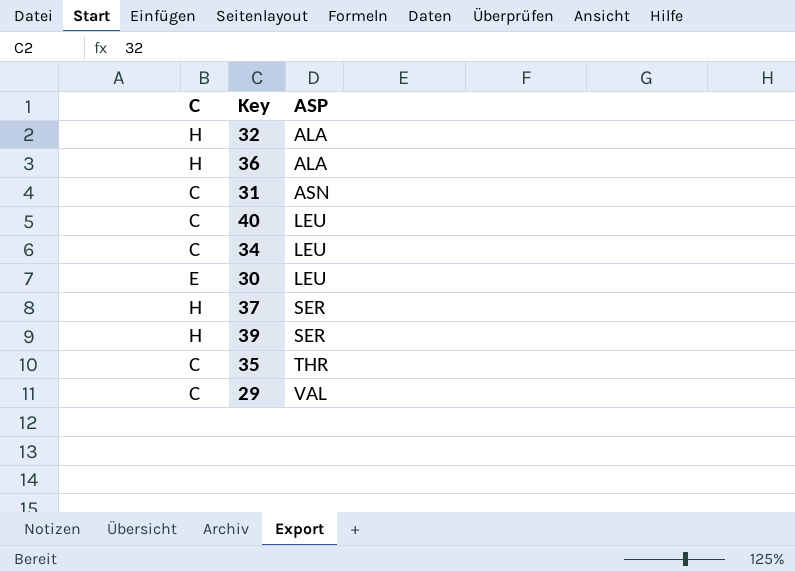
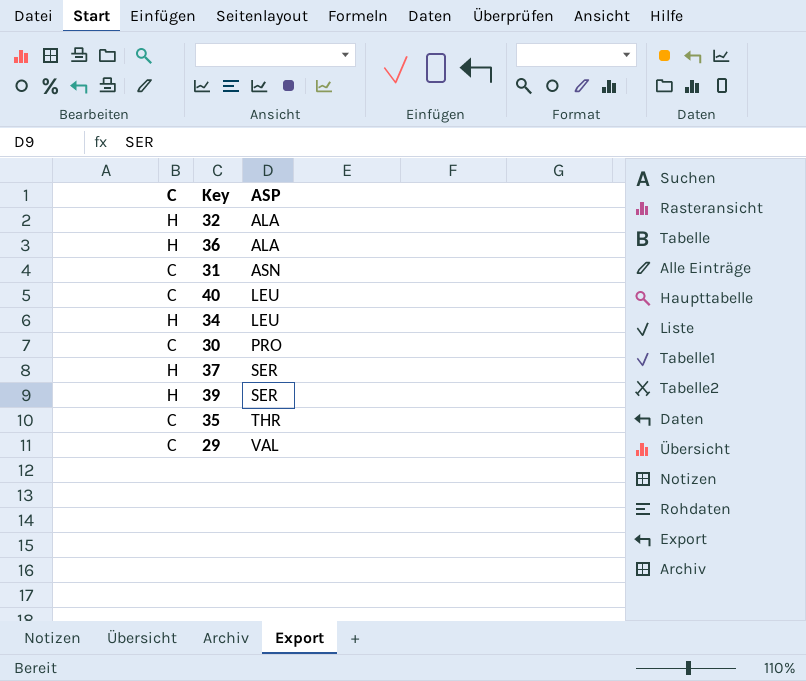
34 | C: C -> H
30 | C: E -> C
30 | ASP: LEU -> PRO

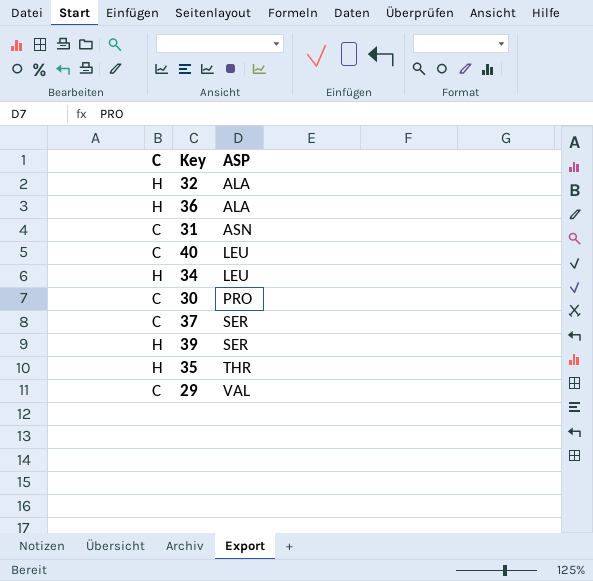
37 | C: H -> C
35 | C: C -> H

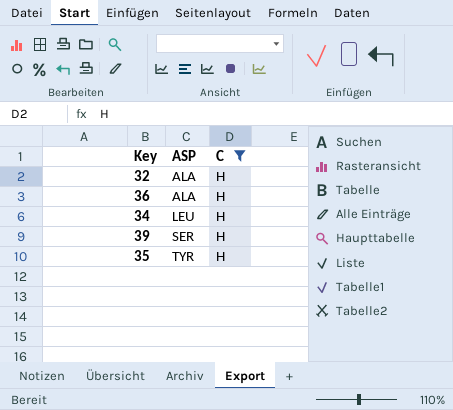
filter: none -> C = H
column C | position: 1 -> 3
35 | ASP: THR -> TYR

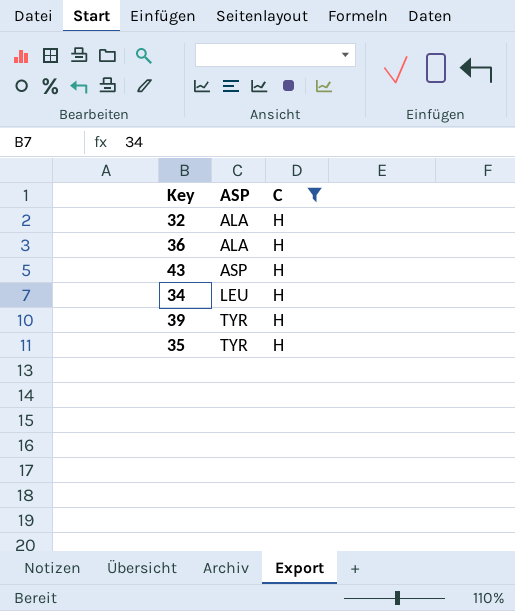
row 43: none -> ASP | H
39 | ASP: SER -> TYR

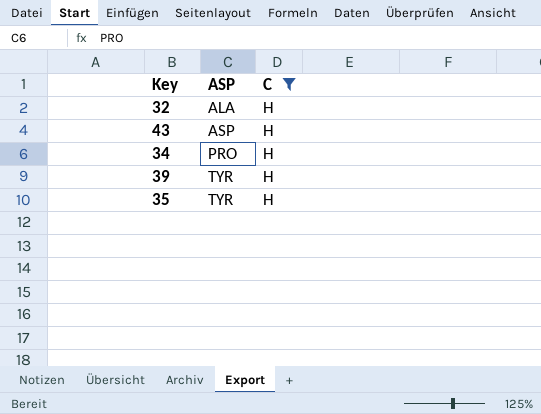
row 36: ALA | H -> none
34 | ASP: LEU -> PRO

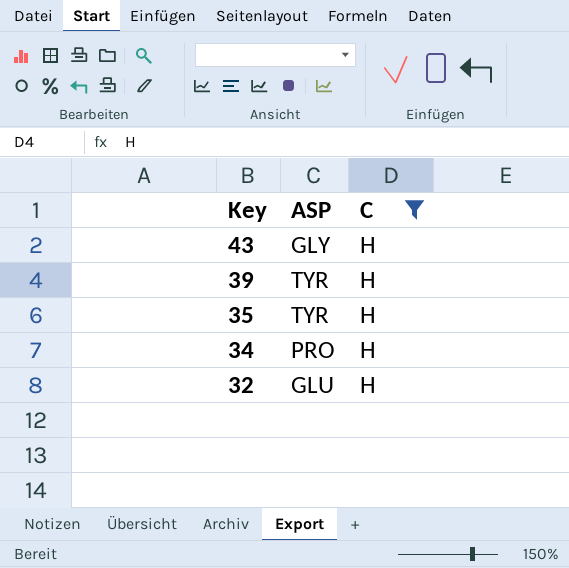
row order: ASP ascending -> Key descending
43 | ASP: ASP -> GLY
32 | ASP: ALA -> GLU

